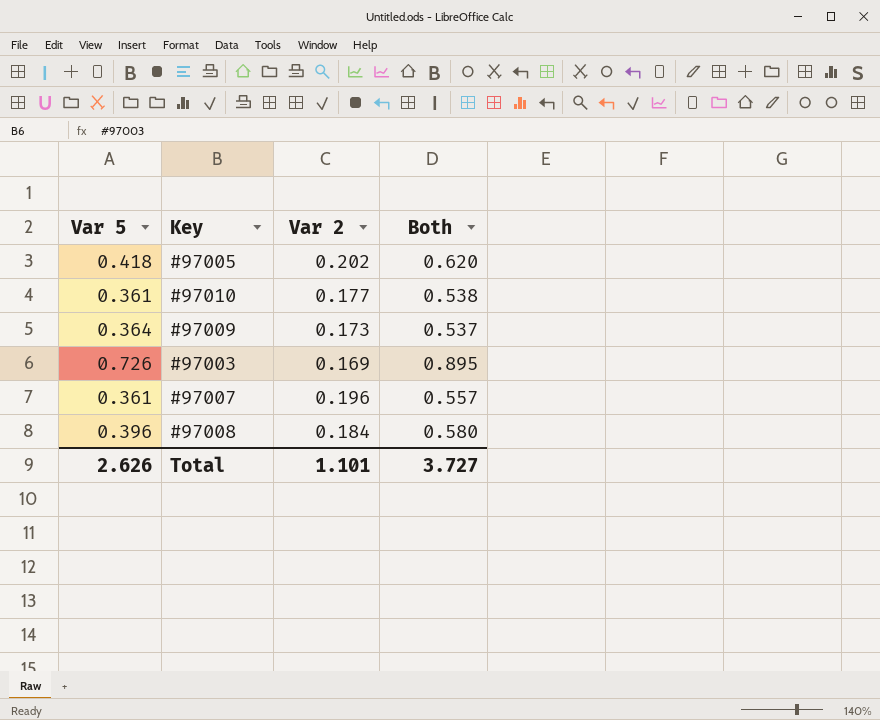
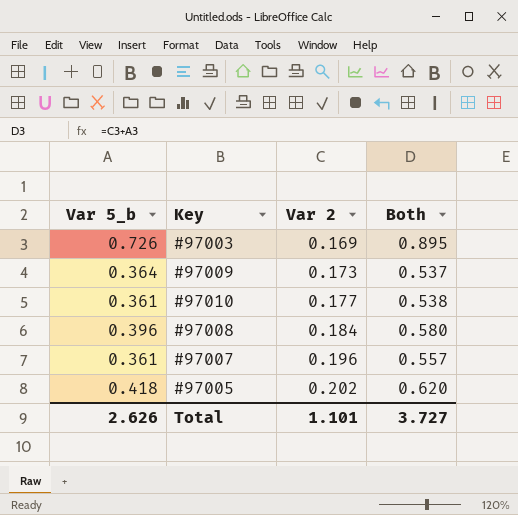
row order: none -> Var 2 ascending
column name: Var 5 -> Var 5_b

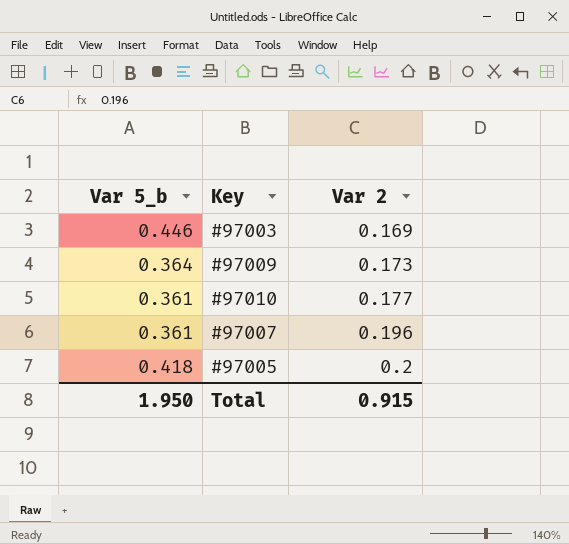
column Both | formula: [Var 5_b] + [Var 2] -> none
row #97008: 0.396 | 0.184 | 0.580 -> none
#97003 | Var 5_b: 0.726 -> 0.446
#97005 | Var 2: 0.202 -> 0.2
Total | Var 5_b: 2.626 -> 1.950
Total | Var 2: 1.101 -> 0.915

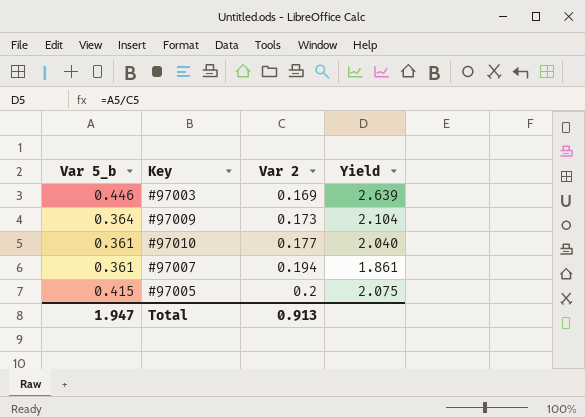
column Yield | formula: none -> [Var 5_b] / [Var 2]
#97007 | Var 2: 0.196 -> 0.194
#97005 | Var 5_b: 0.418 -> 0.415
Total | Var 5_b: 1.950 -> 1.947
Total | Var 2: 0.915 -> 0.913

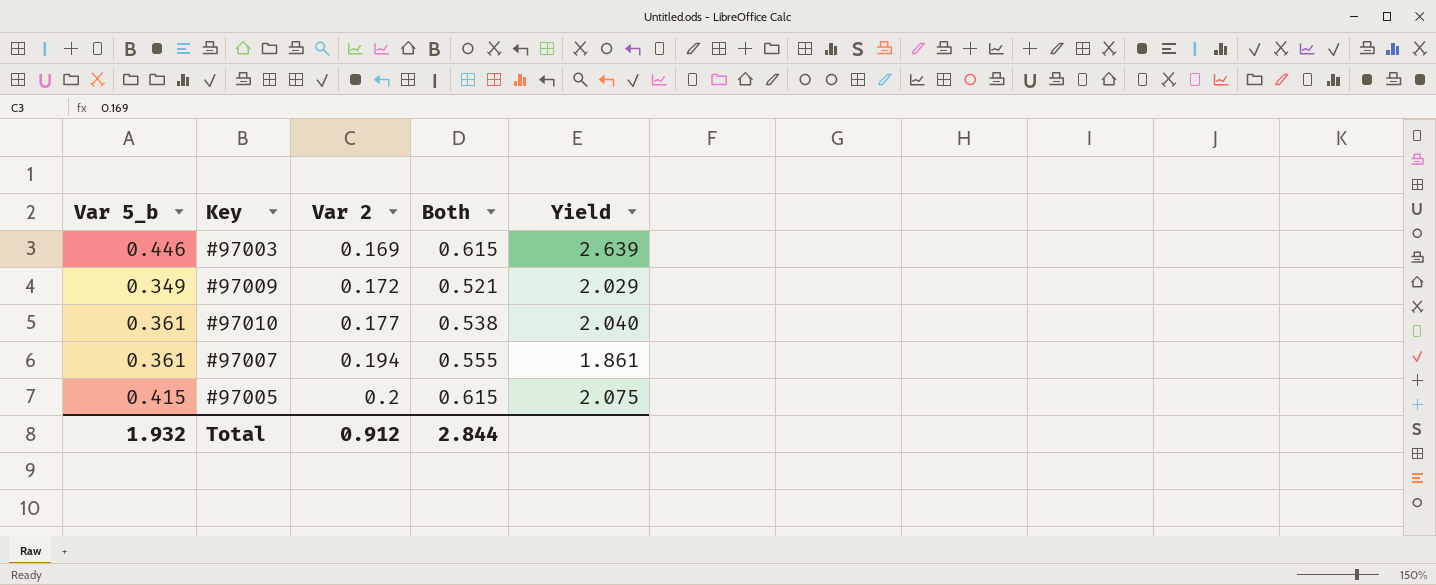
column Both | formula: none -> [Var 5_b] + [Var 2]
#97009 | Var 5_b: 0.364 -> 0.349
#97009 | Var 2: 0.173 -> 0.172
#97009 | Yield: 2.104 -> 2.029
Total | Var 5_b: 1.947 -> 1.932
Total | Var 2: 0.913 -> 0.912

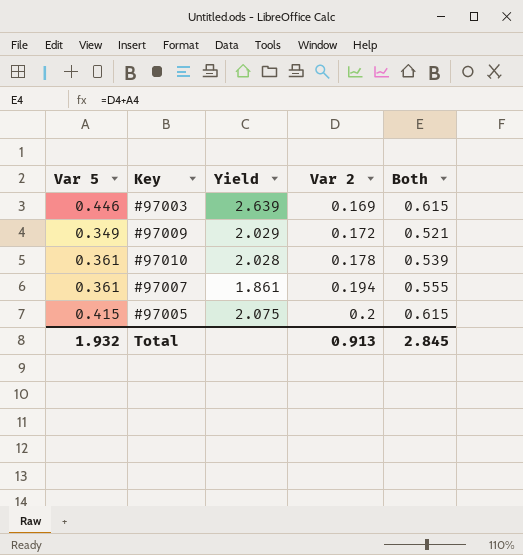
column name: Var 5_b -> Var 5
column Yield | position: 5 -> 3
#97010 | Yield: 2.040 -> 2.028
#97010 | Var 2: 0.177 -> 0.178
#97010 | Both: 0.538 -> 0.539
Total | Var 2: 0.912 -> 0.913
Total | Both: 2.844 -> 2.845

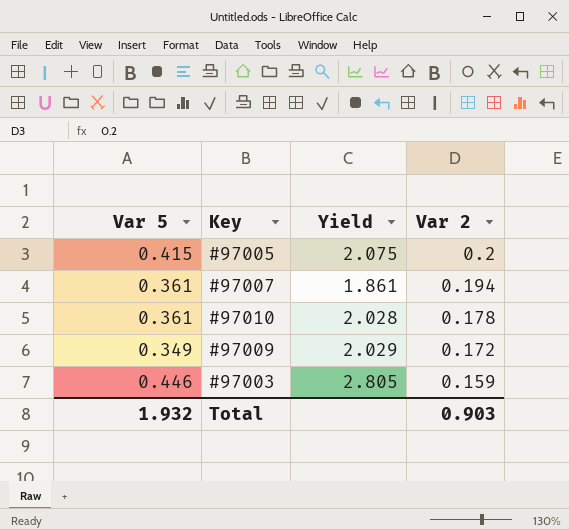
row order: Var 2 ascending -> Var 2 descending
column Both | formula: [Var 5] + [Var 2] -> none
#97003 | Yield: 2.639 -> 2.805
#97003 | Var 2: 0.169 -> 0.159
Total | Var 2: 0.913 -> 0.903

